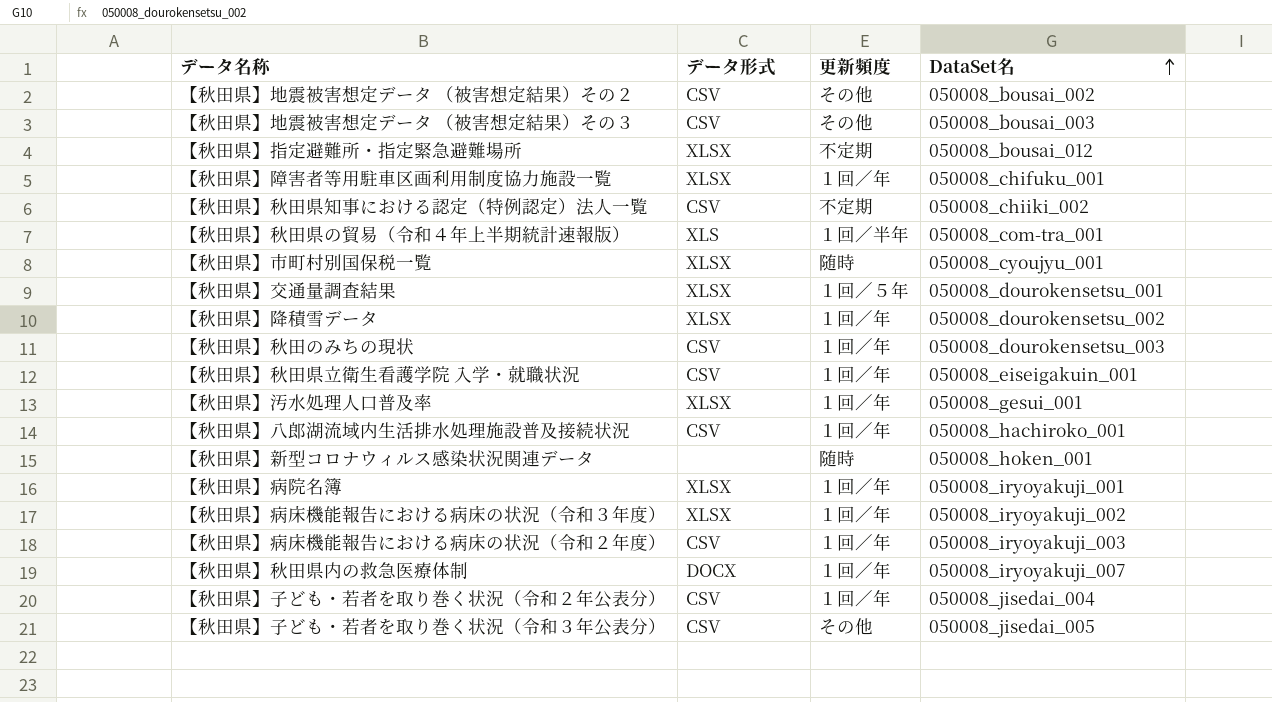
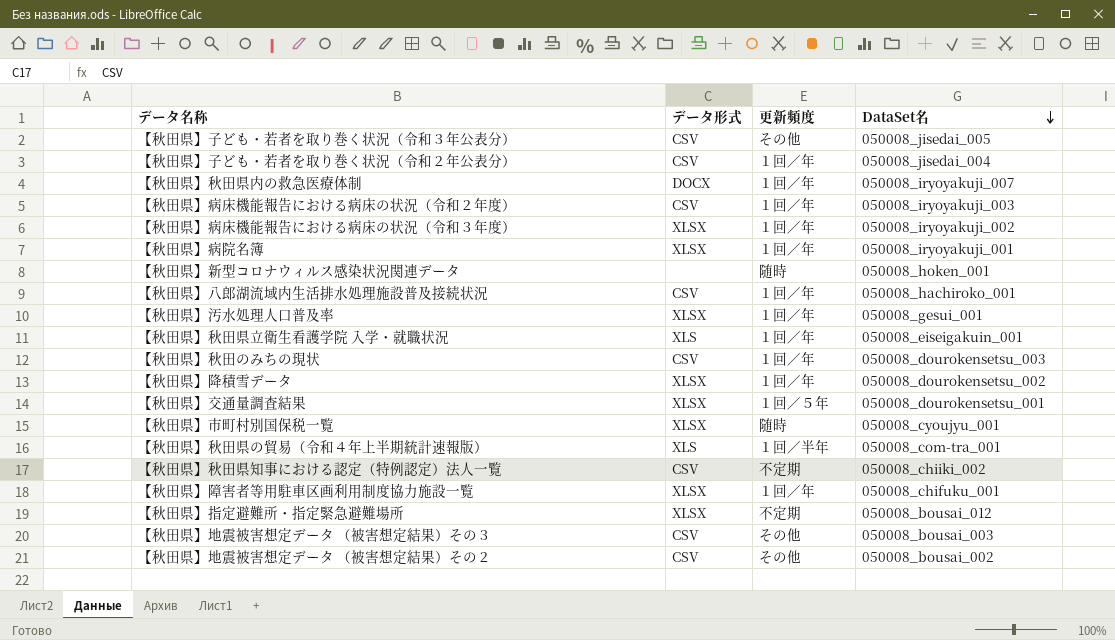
row order: DataSet名 ascending -> DataSet名 descending
【秋田県】秋田県立衛生看護学院 入学・就職状況 | データ形式: CSV -> XLS

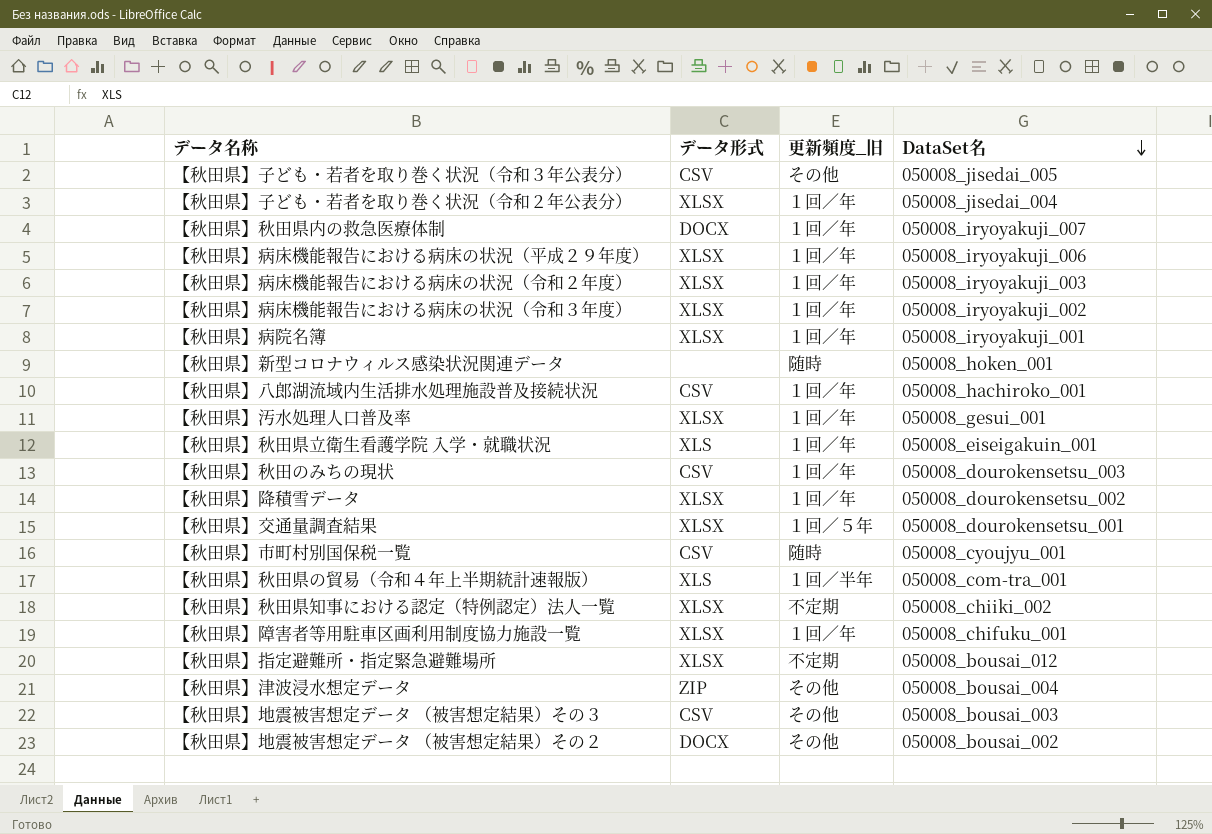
column name: 更新頻度 -> 更新頻度_旧
【秋田県】子ども・若者を取り巻く状況（令和２年公表分） | データ形式: CSV -> XLSX
row 【秋田県】病床機能報告における病床の状況（平成２９年度）: none -> XLSX | １回／年 | 050008_iryoyakuji_006
【秋田県】病床機能報告における病床の状況（令和２年度） | データ形式: CSV -> XLSX
【秋田県】市町村別国保税一覧 | データ形式: XLSX -> CSV
【秋田県】秋田県知事における認定（特例認定）法人一覧 | データ形式: CSV -> XLSX
row 【秋田県】津波浸水想定データ: none -> ZIP | その他 | 050008_bousai_004
【秋田県】地震被害想定データ （被害想定結果）その２ | データ形式: CSV -> DOCX

